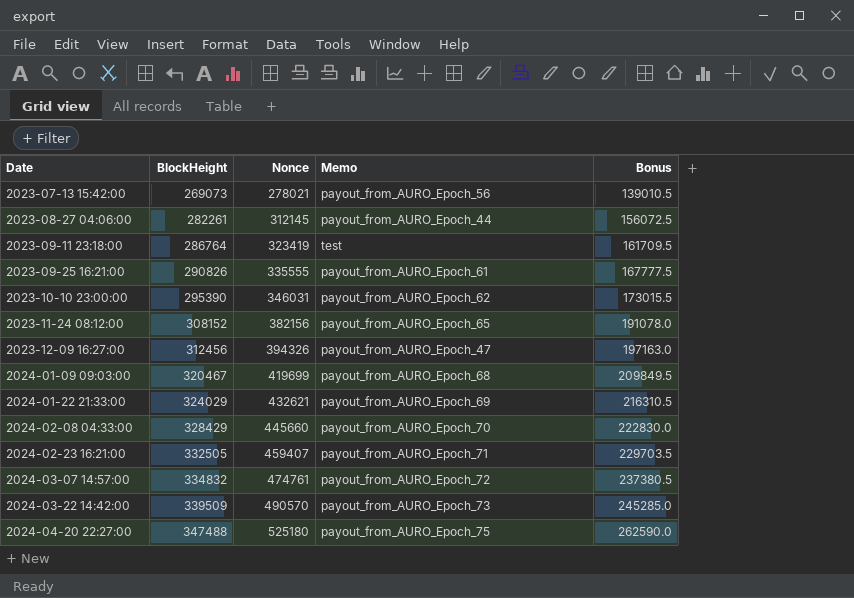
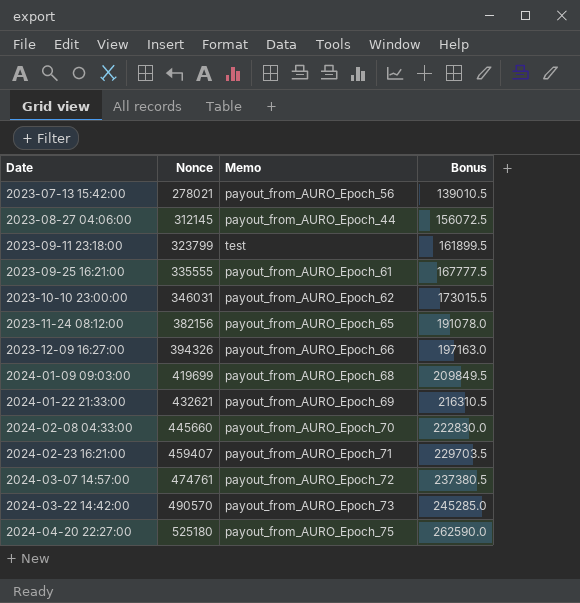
column BlockHeight | position: 2 -> none
2023-09-11 23:18:00 | Nonce: 323419 -> 323799
2023-09-11 23:18:00 | Bonus: 161709.5 -> 161899.5
2023-12-09 16:27:00 | Memo: payout_from_AURO_Epoch_47 -> payout_from_AURO_Epoch_66

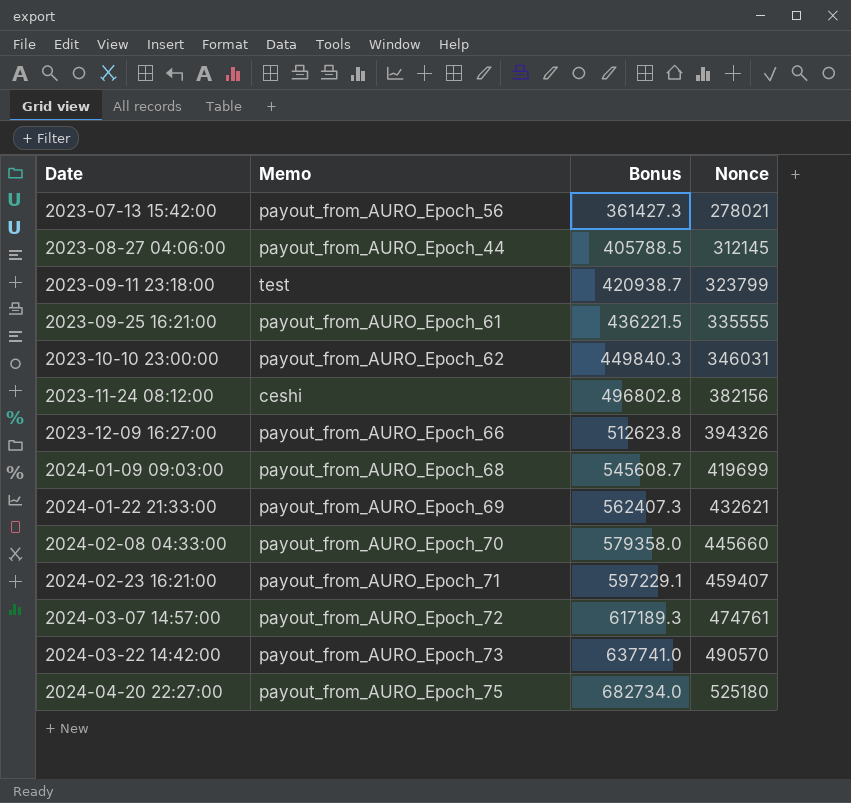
column Bonus | formula: [Nonce] * 0.5 -> [Nonce] * 1.3
column Nonce | position: 2 -> 4
2023-11-24 08:12:00 | Memo: payout_from_AURO_Epoch_65 -> ceshi

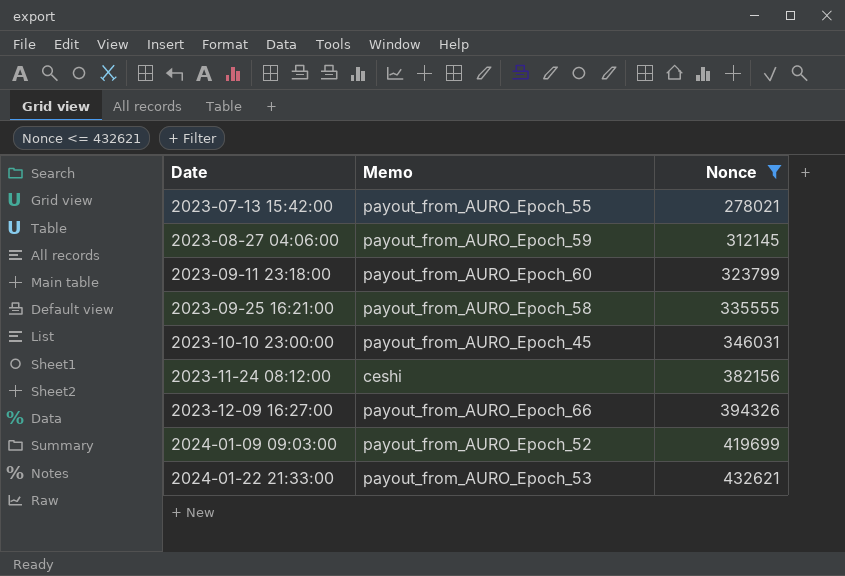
filter: none -> Nonce <= 432621
column Bonus | formula: [Nonce] * 1.3 -> none
2023-07-13 15:42:00 | Memo: payout_from_AURO_Epoch_56 -> payout_from_AURO_Epoch_55
2023-08-27 04:06:00 | Memo: payout_from_AURO_Epoch_44 -> payout_from_AURO_Epoch_59
2023-09-11 23:18:00 | Memo: test -> payout_from_AURO_Epoch_60
2023-09-25 16:21:00 | Memo: payout_from_AURO_Epoch_61 -> payout_from_AURO_Epoch_58
2023-10-10 23:00:00 | Memo: payout_from_AURO_Epoch_62 -> payout_from_AURO_Epoch_45
2024-01-09 09:03:00 | Memo: payout_from_AURO_Epoch_68 -> payout_from_AURO_Epoch_52
2024-01-22 21:33:00 | Memo: payout_from_AURO_Epoch_69 -> payout_from_AURO_Epoch_53

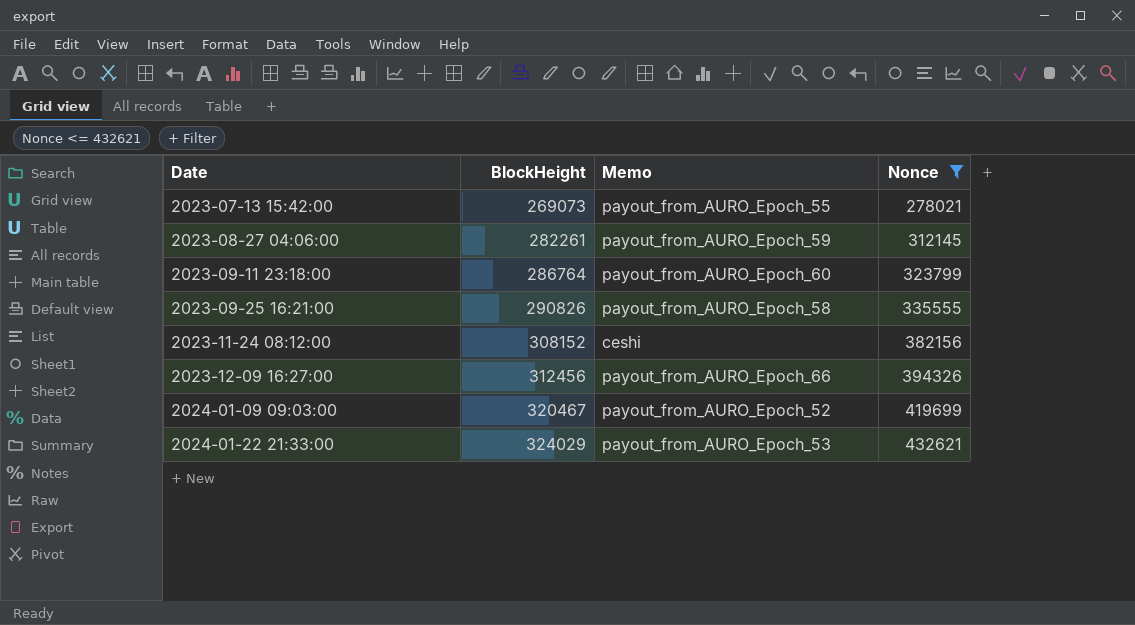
column BlockHeight | position: none -> 2
row 2023-10-10 23:00:00: payout_from_AURO_Epoch_45 | 346031 -> none

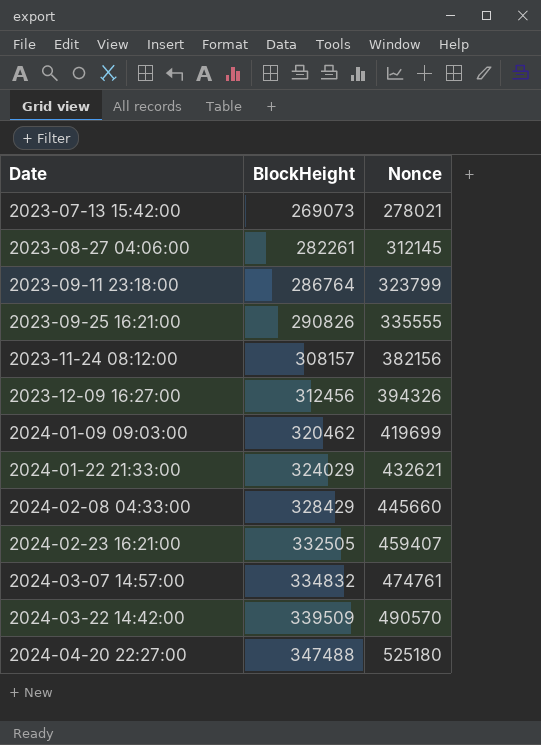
filter: Nonce <= 432621 -> none
column Memo | position: 3 -> none
2023-11-24 08:12:00 | BlockHeight: 308152 -> 308157
2024-01-09 09:03:00 | BlockHeight: 320467 -> 320462

